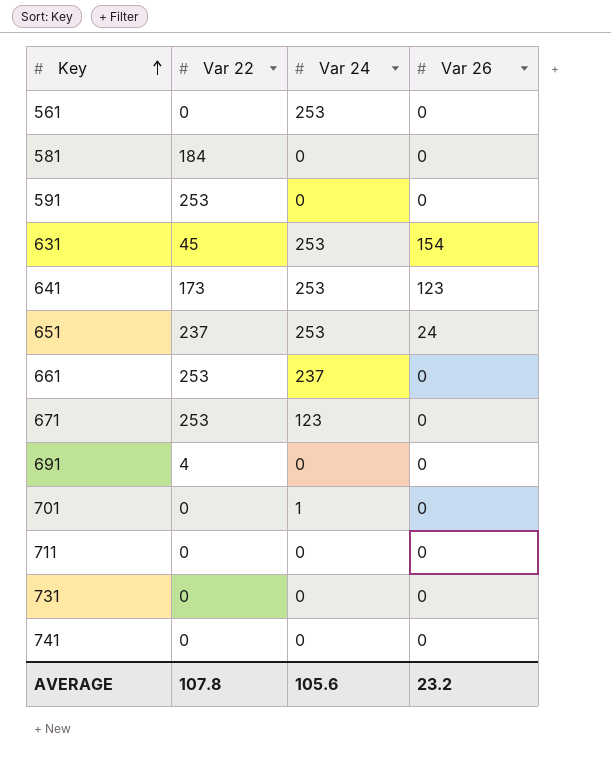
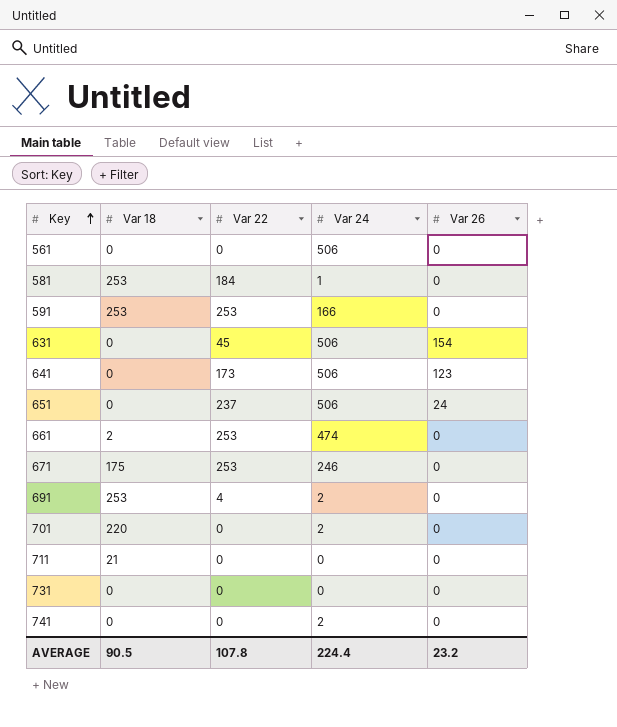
column Var 18 | position: none -> 2
561 | Var 24: 253 -> 506
581 | Var 24: 0 -> 1
591 | Var 24: 0 -> 166
631 | Var 24: 253 -> 506
641 | Var 24: 253 -> 506
651 | Var 24: 253 -> 506
661 | Var 24: 237 -> 474
671 | Var 24: 123 -> 246
691 | Var 24: 0 -> 2
701 | Var 24: 1 -> 2
741 | Var 24: 0 -> 2
AVERAGE | Var 24: 105.6 -> 224.4

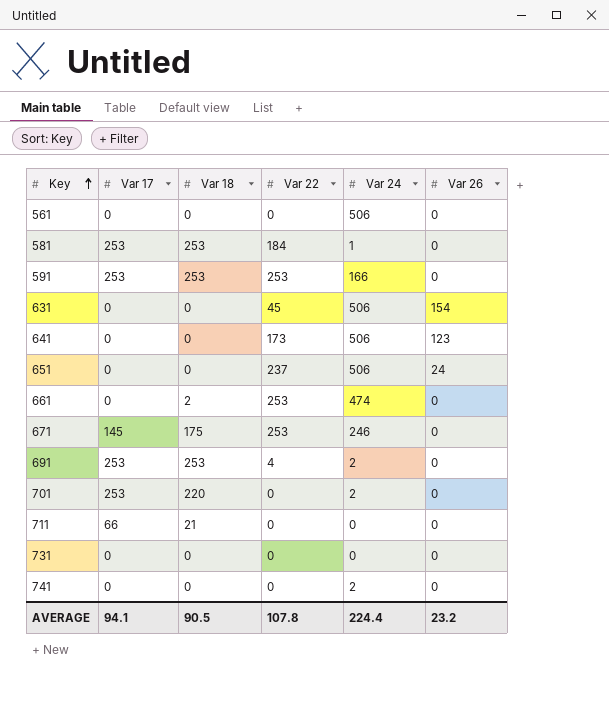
column Var 17 | position: none -> 2

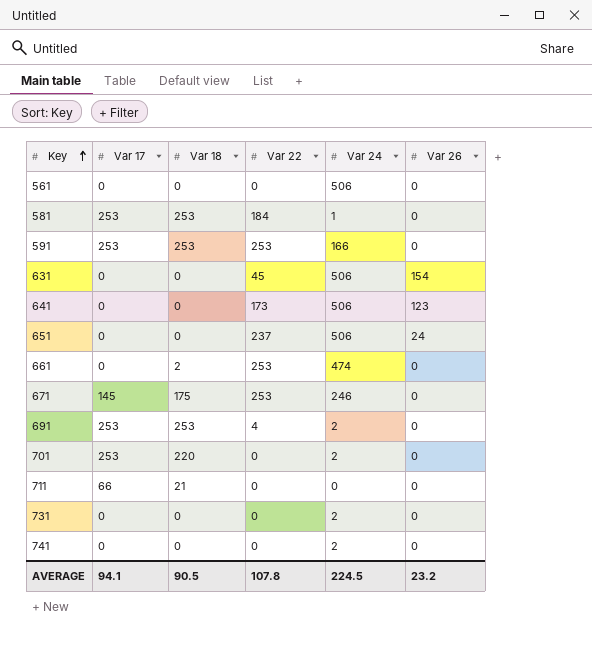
731 | Var 24: 0 -> 2
AVERAGE | Var 24: 224.4 -> 224.5

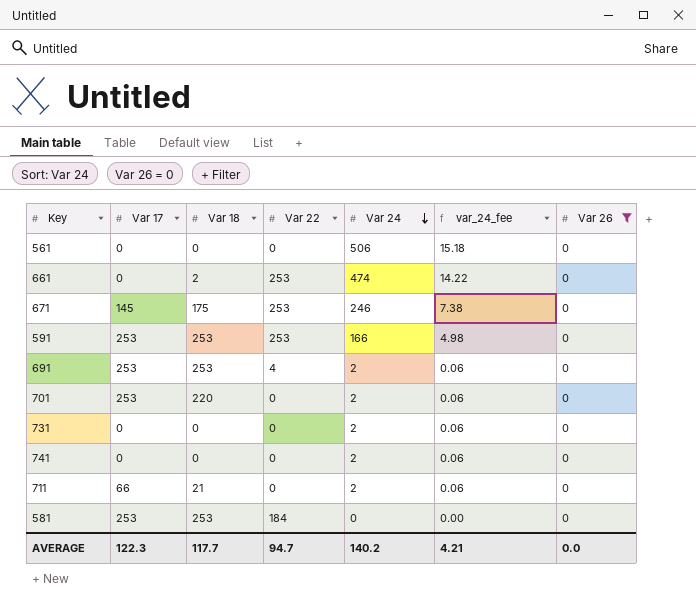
filter: none -> Var 26 = 0
row order: Key ascending -> Var 24 descending
column var_24_fee | formula: none -> [Var 24] * 0.03
711 | Var 24: 0 -> 2
581 | Var 24: 1 -> 0
AVERAGE | Var 17: 94.1 -> 122.3
AVERAGE | Var 18: 90.5 -> 117.7
AVERAGE | Var 22: 107.8 -> 94.7
AVERAGE | Var 24: 224.5 -> 140.2
AVERAGE | Var 26: 23.2 -> 0.0

